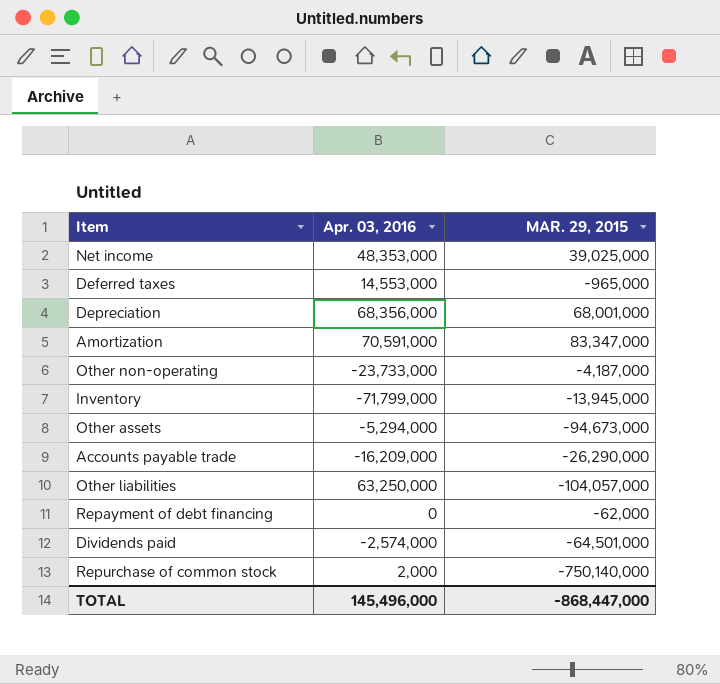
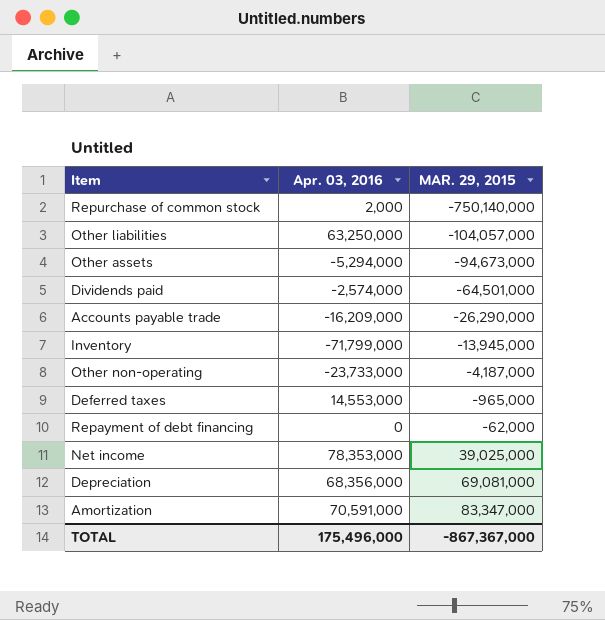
row order: none -> MAR. 29, 2015 ascending
Net income | Apr. 03, 2016: 48,353,000 -> 78,353,000
Depreciation | MAR. 29, 2015: 68,001,000 -> 69,081,000
TOTAL | Apr. 03, 2016: 145,496,000 -> 175,496,000
TOTAL | MAR. 29, 2015: -868,447,000 -> -867,367,000

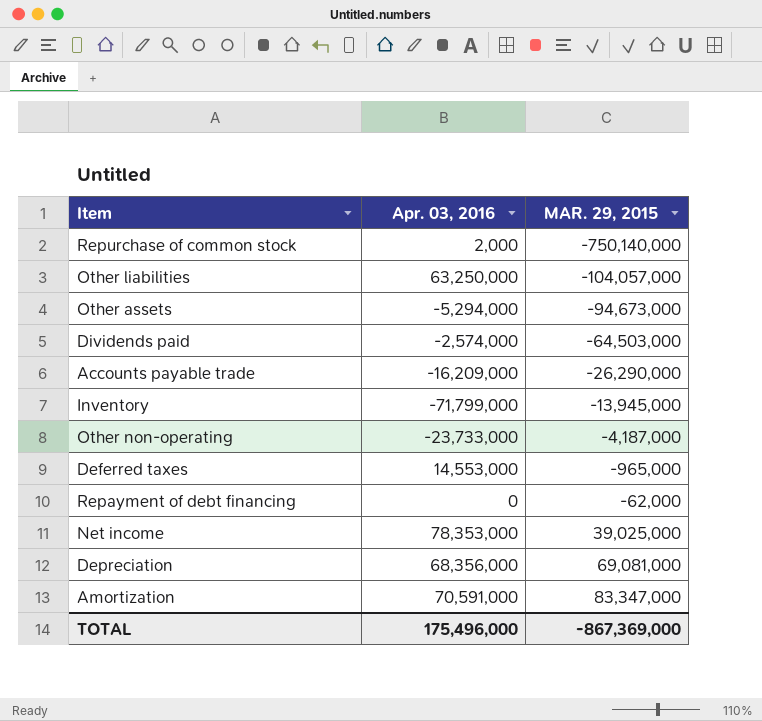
Dividends paid | MAR. 29, 2015: -64,501,000 -> -64,503,000
TOTAL | MAR. 29, 2015: -867,367,000 -> -867,369,000

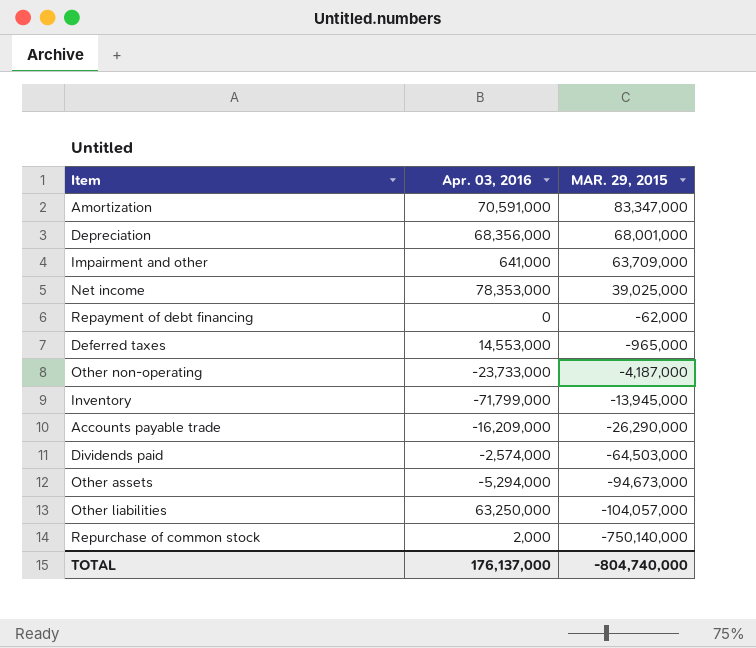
row order: MAR. 29, 2015 ascending -> MAR. 29, 2015 descending
Depreciation | MAR. 29, 2015: 69,081,000 -> 68,001,000
row Impairment and other: none -> 641,000 | 63,709,000
TOTAL | Apr. 03, 2016: 175,496,000 -> 176,137,000
TOTAL | MAR. 29, 2015: -867,369,000 -> -804,740,000

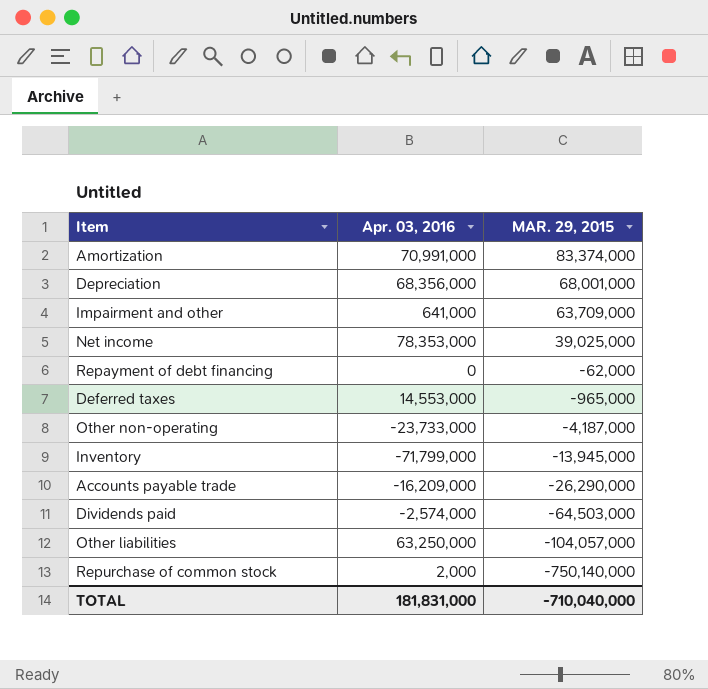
row Other assets: -5,294,000 | -94,673,000 -> none
Amortization | Apr. 03, 2016: 70,591,000 -> 70,991,000
Amortization | MAR. 29, 2015: 83,347,000 -> 83,374,000
TOTAL | Apr. 03, 2016: 176,137,000 -> 181,831,000
TOTAL | MAR. 29, 2015: -804,740,000 -> -710,040,000

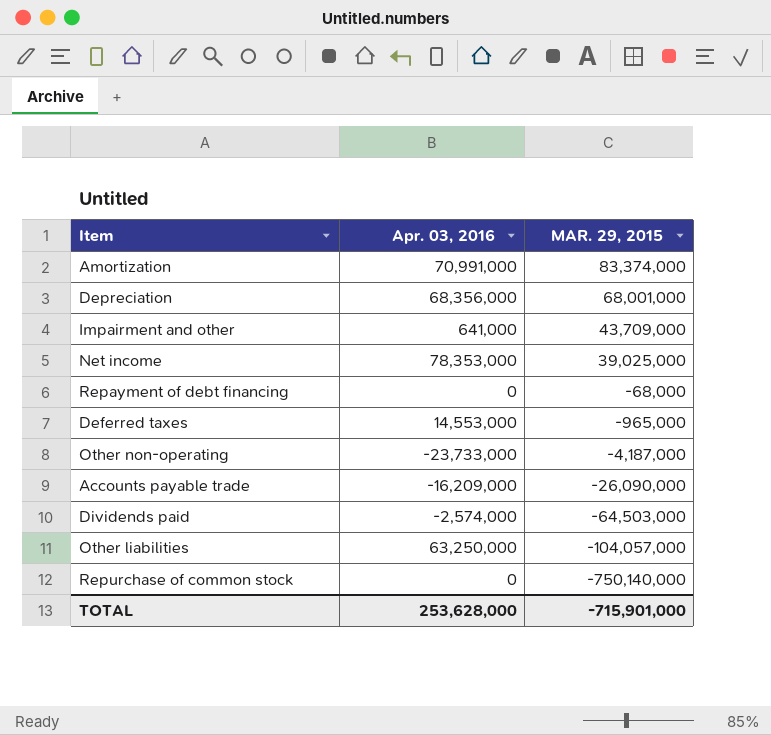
row Inventory: -71,799,000 | -13,945,000 -> none
Impairment and other | MAR. 29, 2015: 63,709,000 -> 43,709,000
Repayment of debt financing | MAR. 29, 2015: -62,000 -> -68,000
Accounts payable trade | MAR. 29, 2015: -26,290,000 -> -26,090,000
Repurchase of common stock | Apr. 03, 2016: 2,000 -> 0
TOTAL | Apr. 03, 2016: 181,831,000 -> 253,628,000
TOTAL | MAR. 29, 2015: -710,040,000 -> -715,901,000

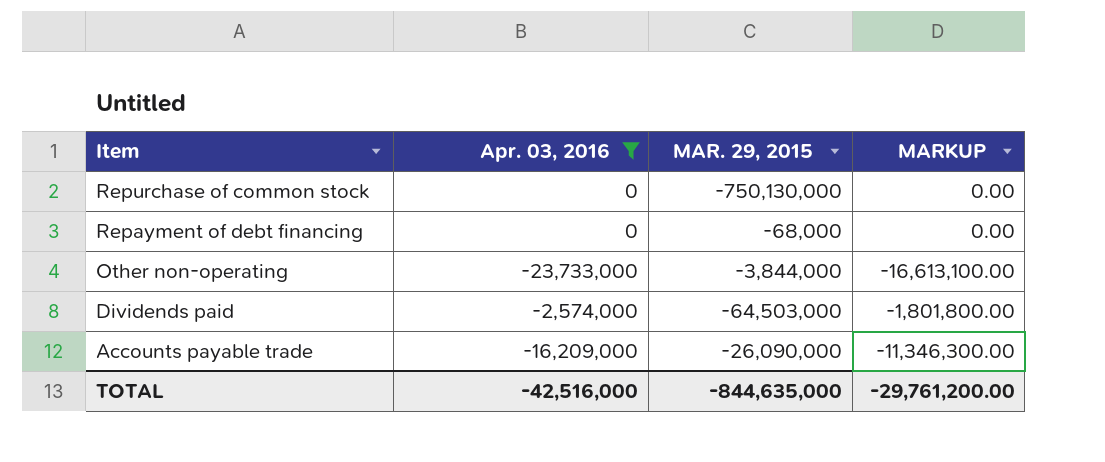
filter: none -> Apr. 03, 2016 <= 0
row order: MAR. 29, 2015 descending -> Item descending
column MARKUP | formula: none -> [Apr. 03, 2016] * 0.7
Repurchase of common stock | MAR. 29, 2015: -750,140,000 -> -750,130,000
Other non-operating | MAR. 29, 2015: -4,187,000 -> -3,844,000
TOTAL | Apr. 03, 2016: 253,628,000 -> -42,516,000
TOTAL | MAR. 29, 2015: -715,901,000 -> -844,635,000

